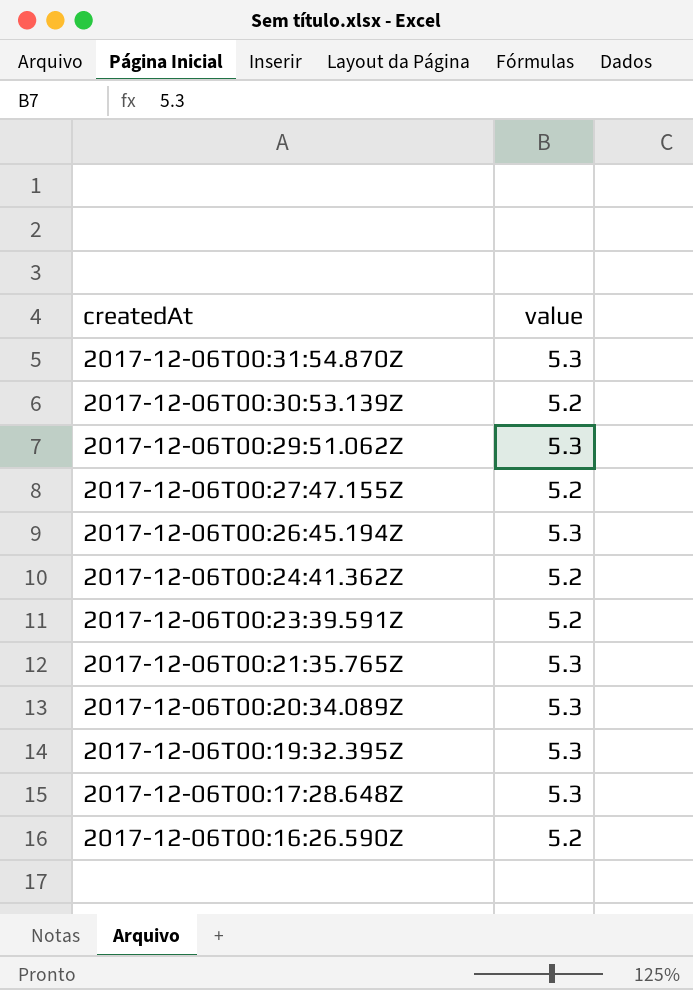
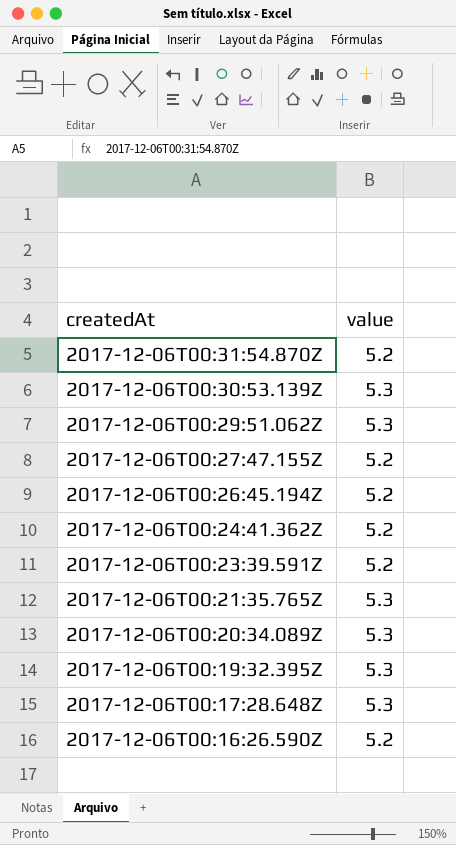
2017-12-06T00:31:54.870Z | value: 5.3 -> 5.2
2017-12-06T00:30:53.139Z | value: 5.2 -> 5.3
2017-12-06T00:26:45.194Z | value: 5.3 -> 5.2

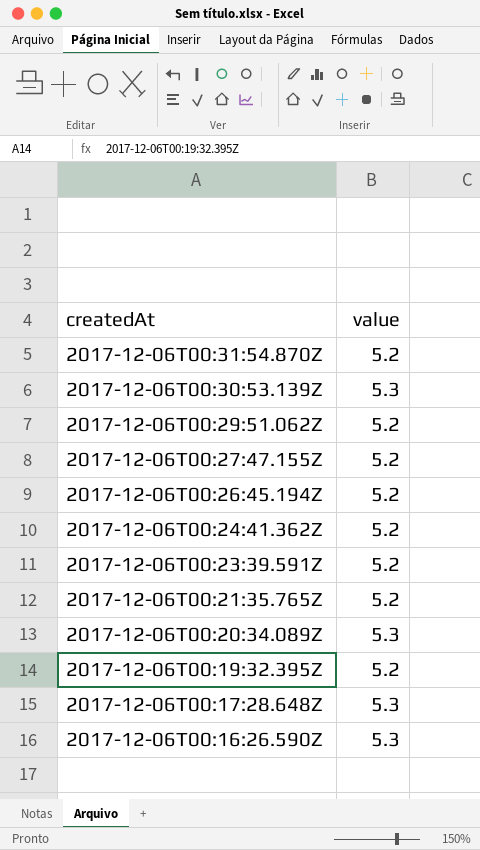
2017-12-06T00:29:51.062Z | value: 5.3 -> 5.2
2017-12-06T00:21:35.765Z | value: 5.3 -> 5.2
2017-12-06T00:19:32.395Z | value: 5.3 -> 5.2
2017-12-06T00:16:26.590Z | value: 5.2 -> 5.3

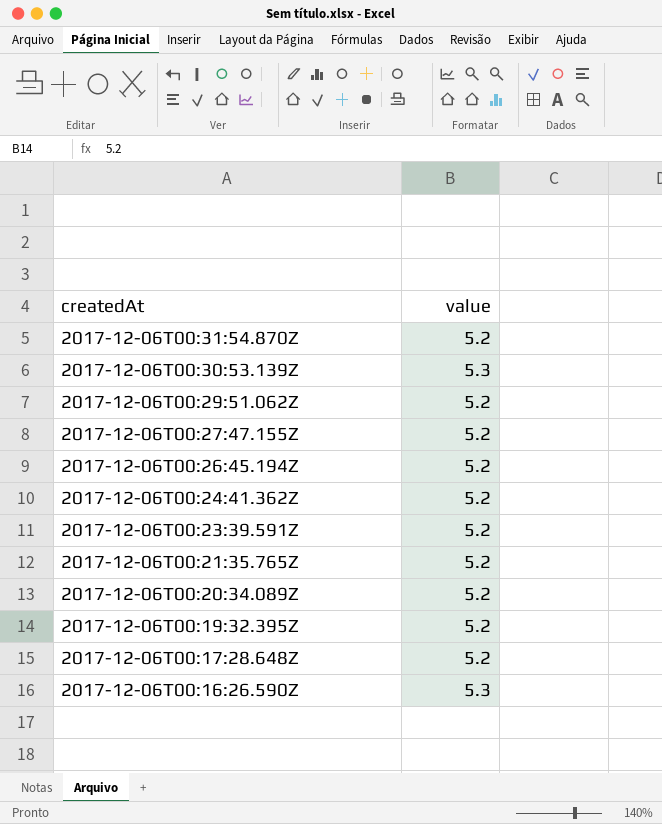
2017-12-06T00:20:34.089Z | value: 5.3 -> 5.2
2017-12-06T00:17:28.648Z | value: 5.3 -> 5.2

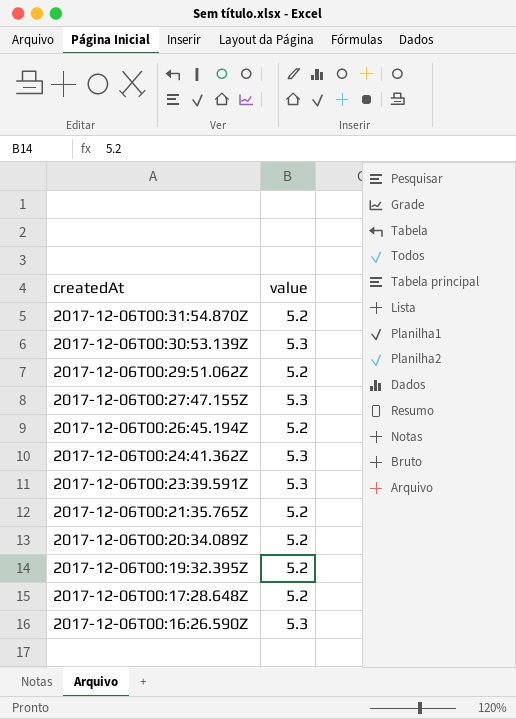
2017-12-06T00:27:47.155Z | value: 5.2 -> 5.3
2017-12-06T00:24:41.362Z | value: 5.2 -> 5.3
2017-12-06T00:23:39.591Z | value: 5.2 -> 5.3

